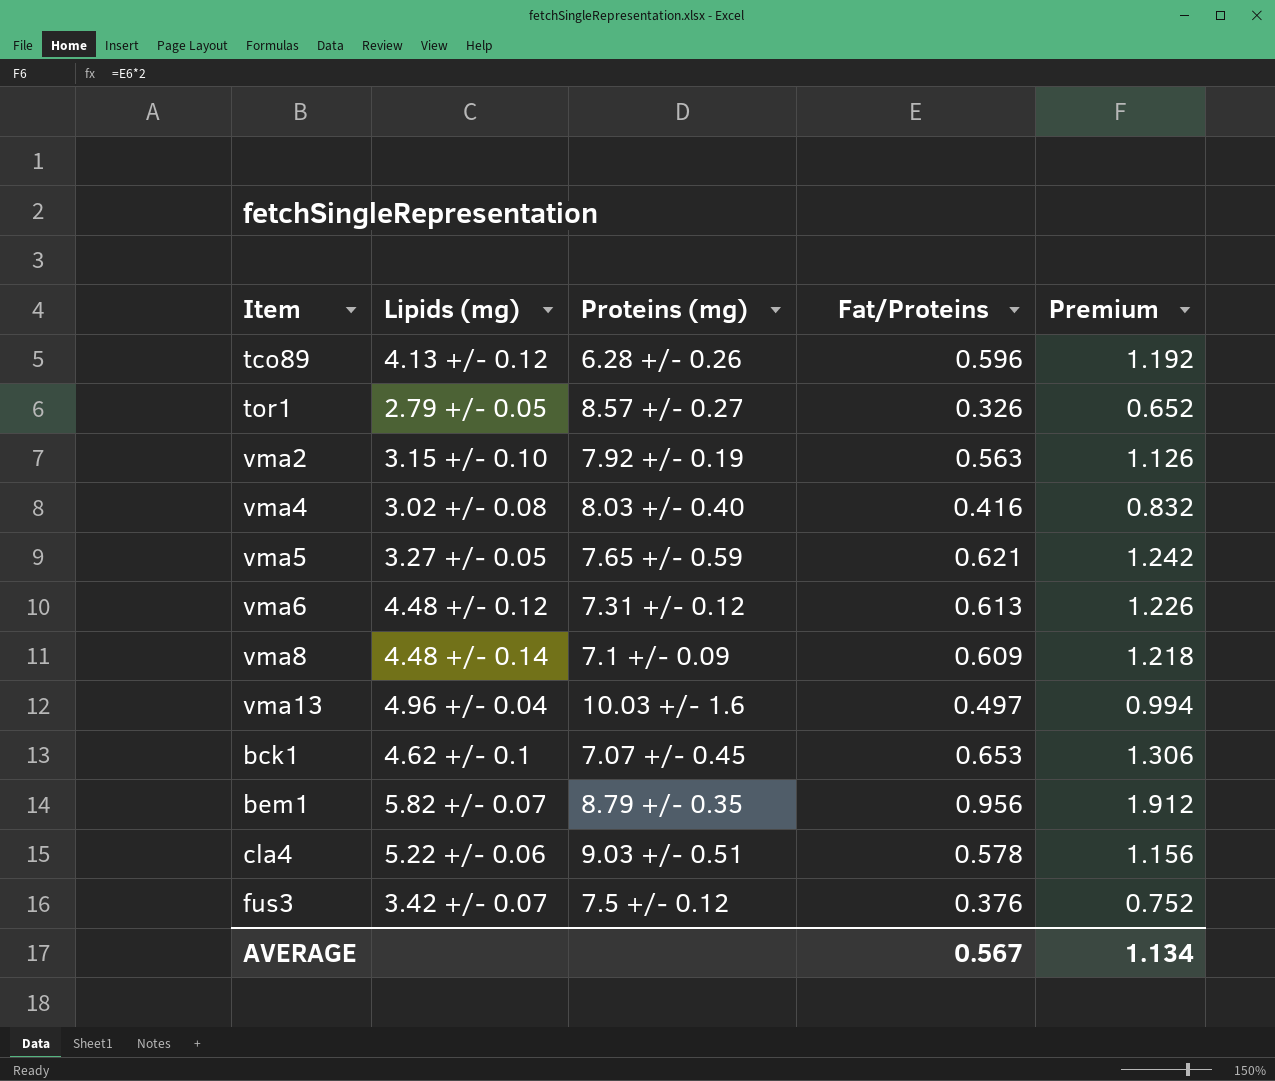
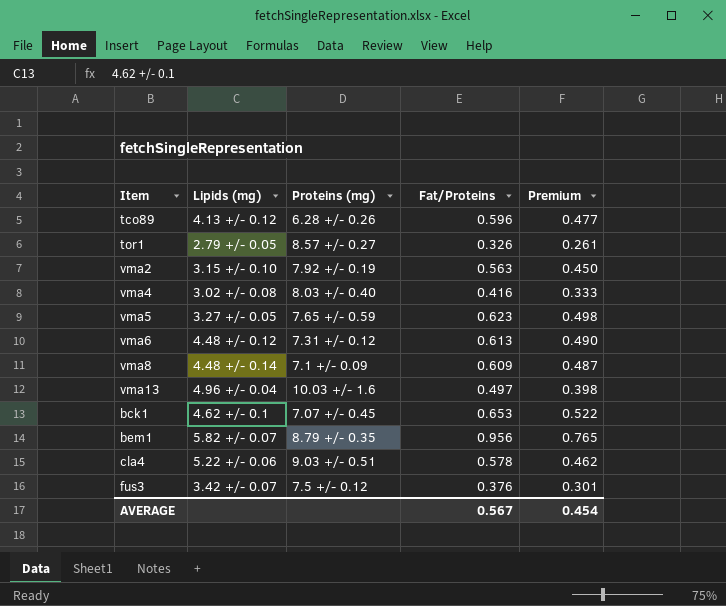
column Premium | formula: [Fat/Proteins] * 2 -> [Fat/Proteins] * 0.8
vma5 | Fat/Proteins: 0.621 -> 0.623
AVERAGE | Premium: 1.134 -> 0.454

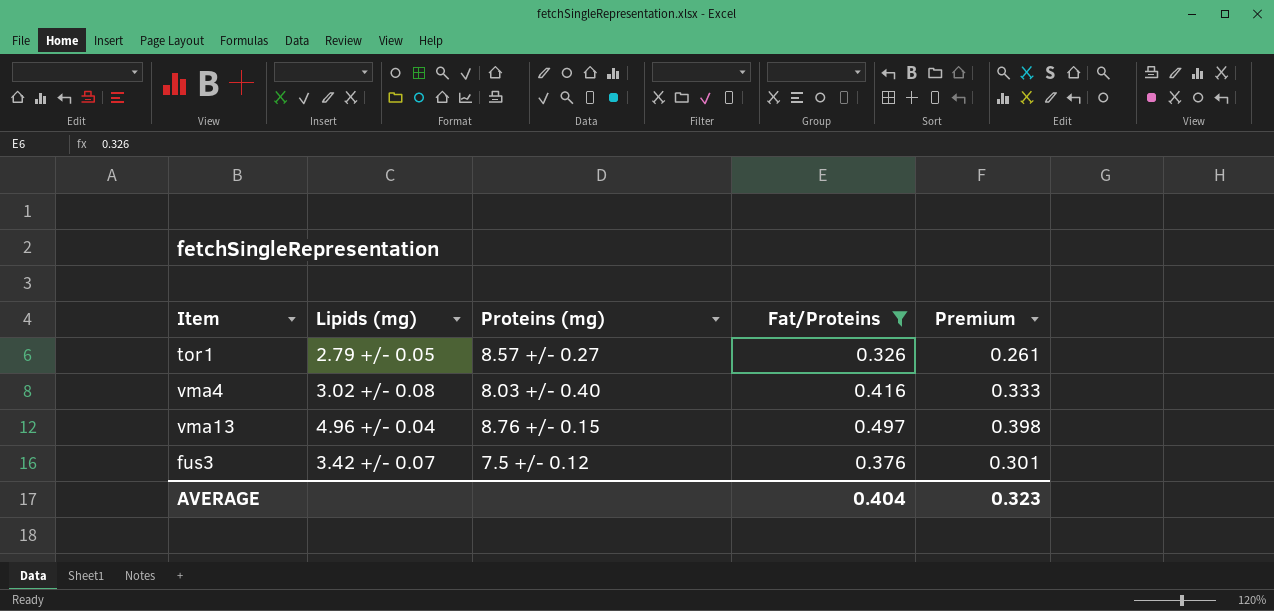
filter: none -> Fat/Proteins <= 0.497
vma13 | Proteins (mg): 10.03 +/- 1.6 -> 8.76 +/- 0.15
AVERAGE | Fat/Proteins: 0.567 -> 0.404
AVERAGE | Premium: 0.454 -> 0.323

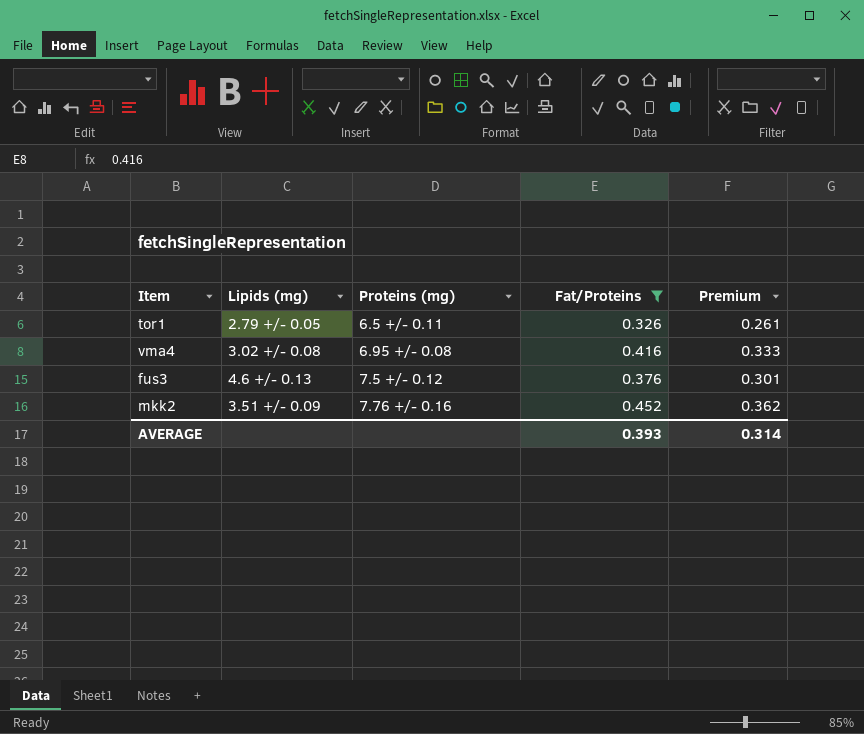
row vma13: 4.96 +/- 0.04 | 8.76 +/- 0.15 | 0.497 | 0.398 -> none
tor1 | Proteins (mg): 8.57 +/- 0.27 -> 6.5 +/- 0.11
vma4 | Proteins (mg): 8.03 +/- 0.40 -> 6.95 +/- 0.08
fus3 | Lipids (mg): 3.42 +/- 0.07 -> 4.6 +/- 0.13
row mkk2: none -> 3.51 +/- 0.09 | 7.76 +/- 0.16 | 0.452 | 0.362
AVERAGE | Fat/Proteins: 0.404 -> 0.393
AVERAGE | Premium: 0.323 -> 0.314

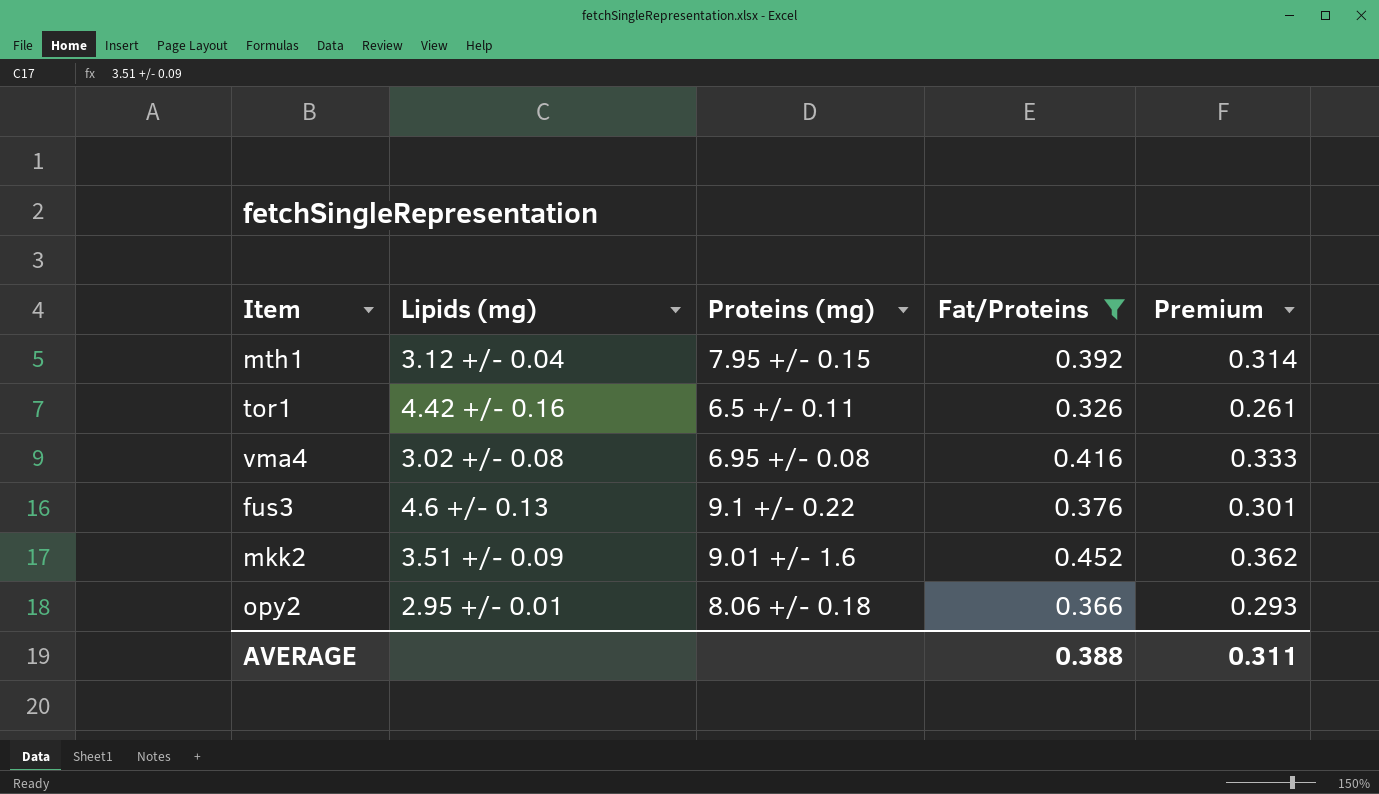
row mth1: none -> 3.12 +/- 0.04 | 7.95 +/- 0.15 | 0.392 | 0.314
tor1 | Lipids (mg): 2.79 +/- 0.05 -> 4.42 +/- 0.16
fus3 | Proteins (mg): 7.5 +/- 0.12 -> 9.1 +/- 0.22
mkk2 | Proteins (mg): 7.76 +/- 0.16 -> 9.01 +/- 1.6
row opy2: none -> 2.95 +/- 0.01 | 8.06 +/- 0.18 | 0.366 | 0.293
AVERAGE | Fat/Proteins: 0.393 -> 0.388
AVERAGE | Premium: 0.314 -> 0.311

